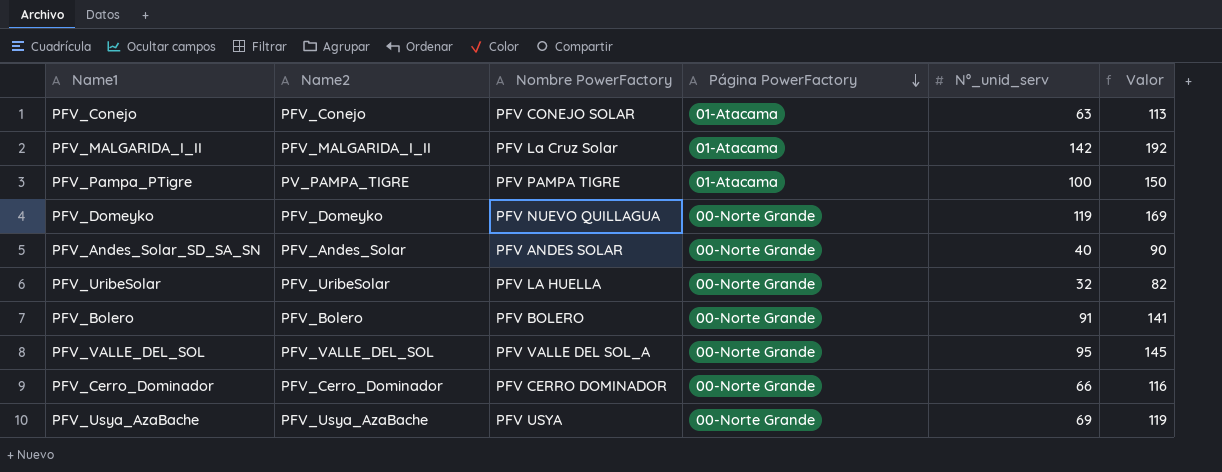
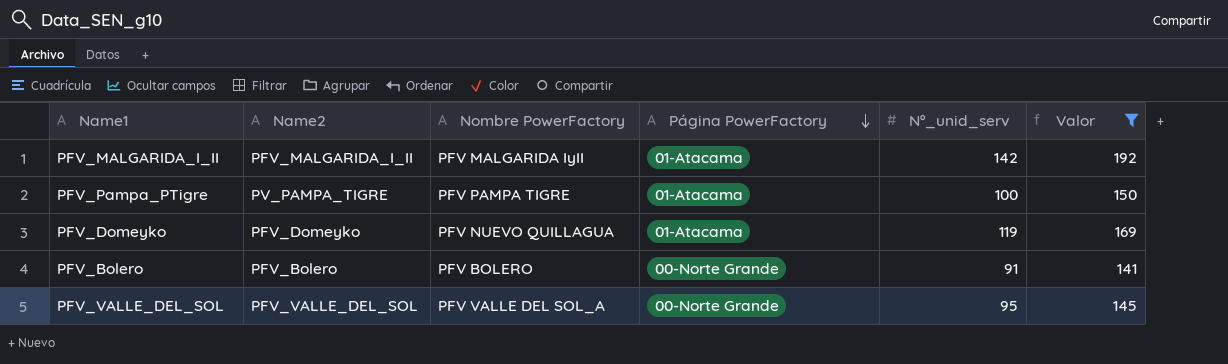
filter: none -> Valor >= 141
PFV_MALGARIDA_I_II | Nombre PowerFactory: PFV La Cruz Solar -> PFV MALGARIDA IyII
PFV_Domeyko | Página PowerFactory: 00-Norte Grande -> 01-Atacama

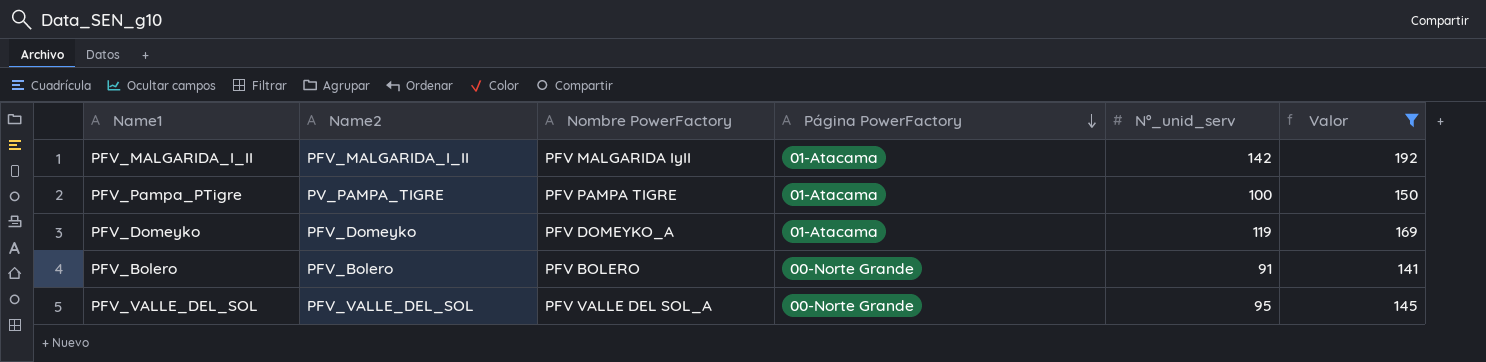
PFV_Domeyko | Nombre PowerFactory: PFV NUEVO QUILLAGUA -> PFV DOMEYKO_A

